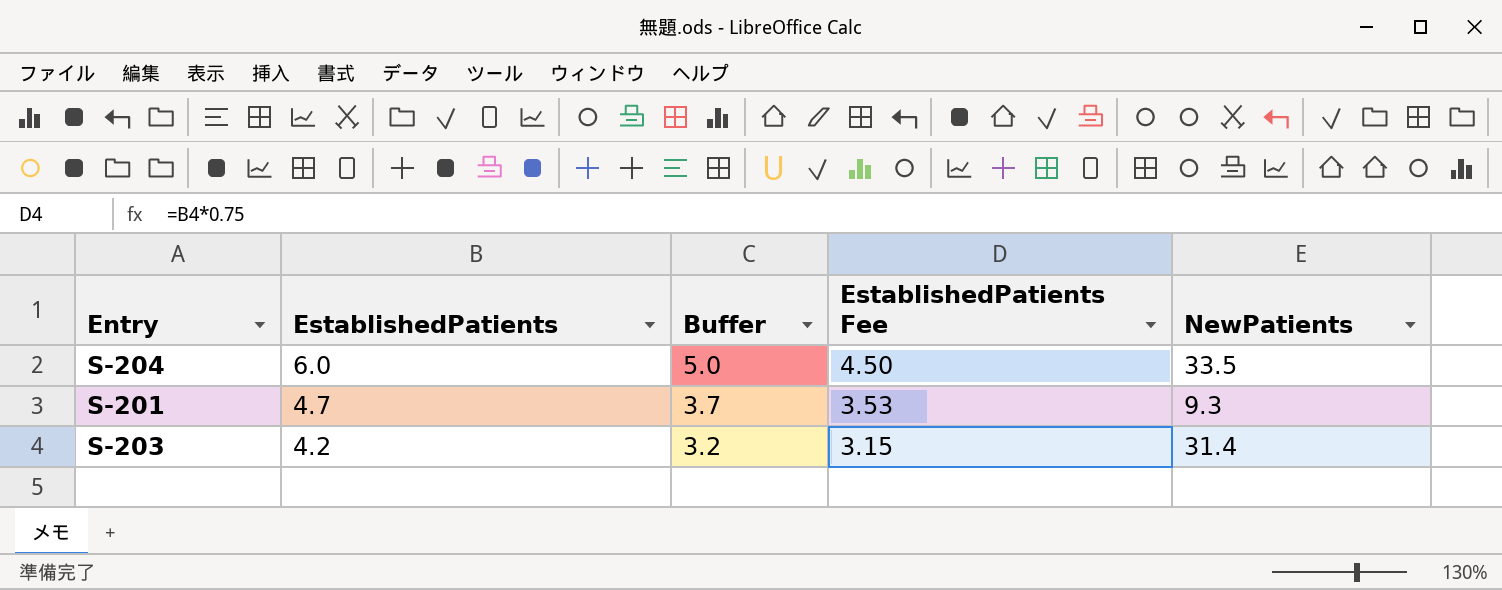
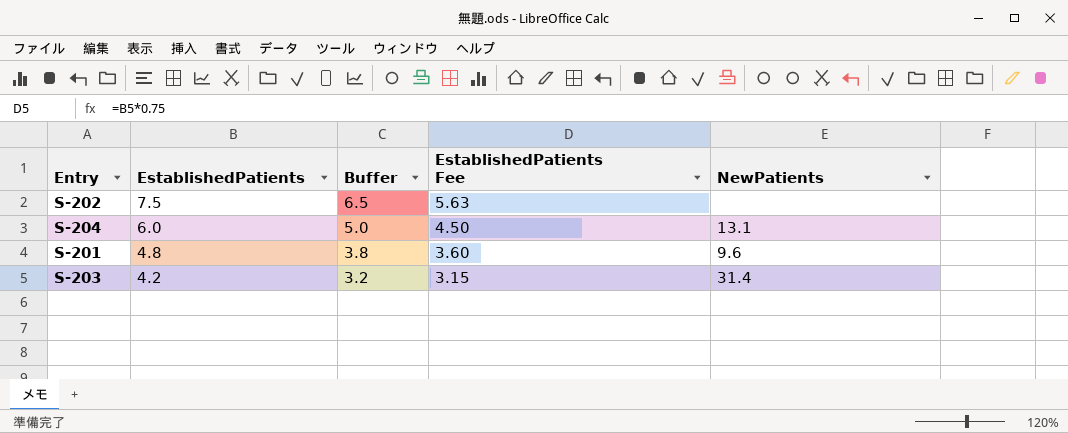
row S-202: none -> 7.5 | 6.5 | 5.63 | none
S-204 | NewPatients: 33.5 -> 13.1
S-201 | EstablishedPatients: 4.7 -> 4.8
S-201 | Buffer: 3.7 -> 3.8
S-201 | EstablishedPatients Fee: 3.53 -> 3.60
S-201 | NewPatients: 9.3 -> 9.6

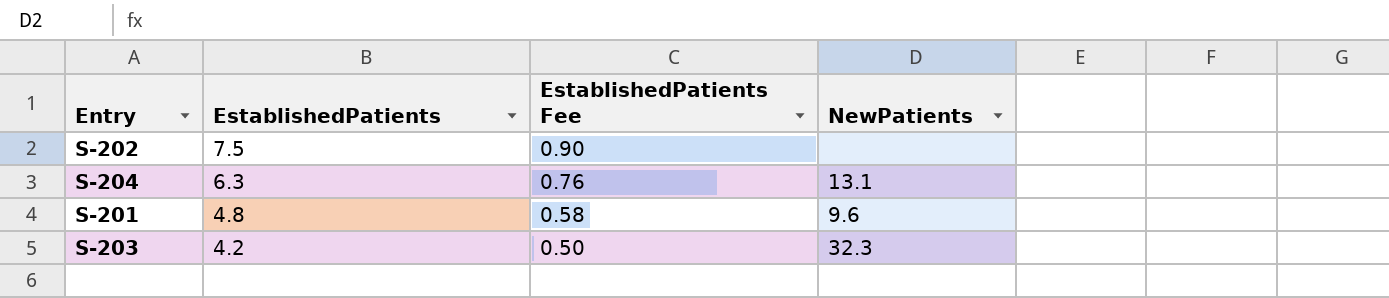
column Buffer | formula: [EstablishedPatients] - 1 -> none
column EstablishedPatients Fee | formula: [EstablishedPatients] * 0.75 -> [EstablishedPatients] * 0.12
S-204 | EstablishedPatients: 6.0 -> 6.3
S-203 | NewPatients: 31.4 -> 32.3

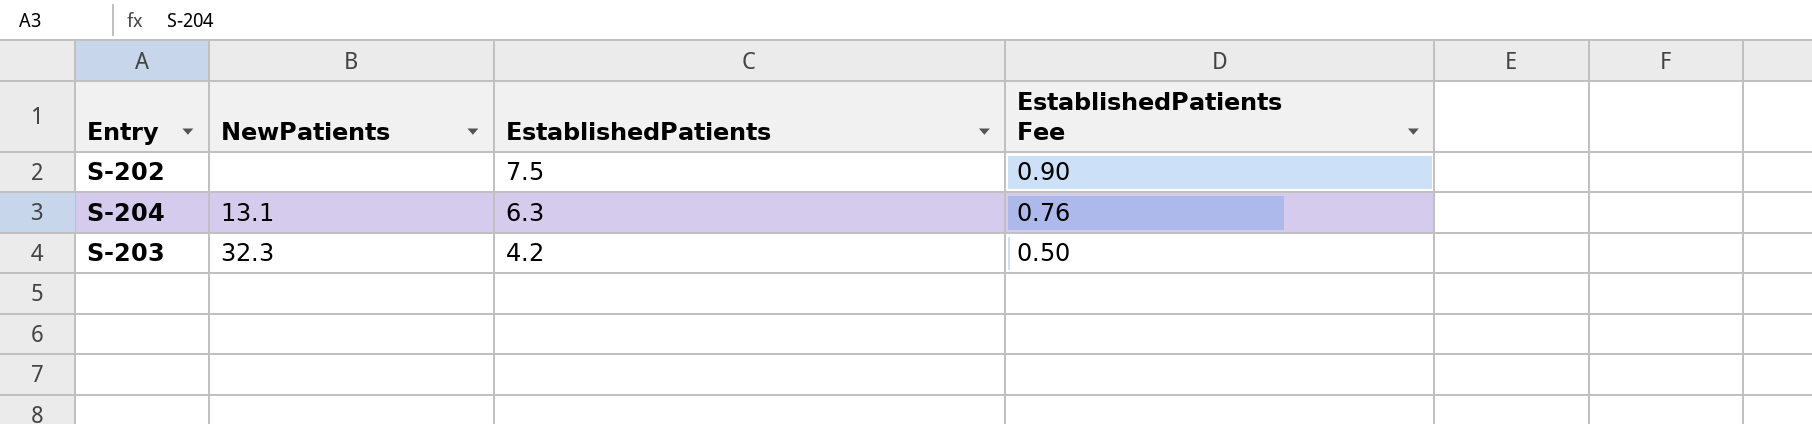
column NewPatients | position: 4 -> 2
row S-201: 4.8 | 0.58 | 9.6 -> none

